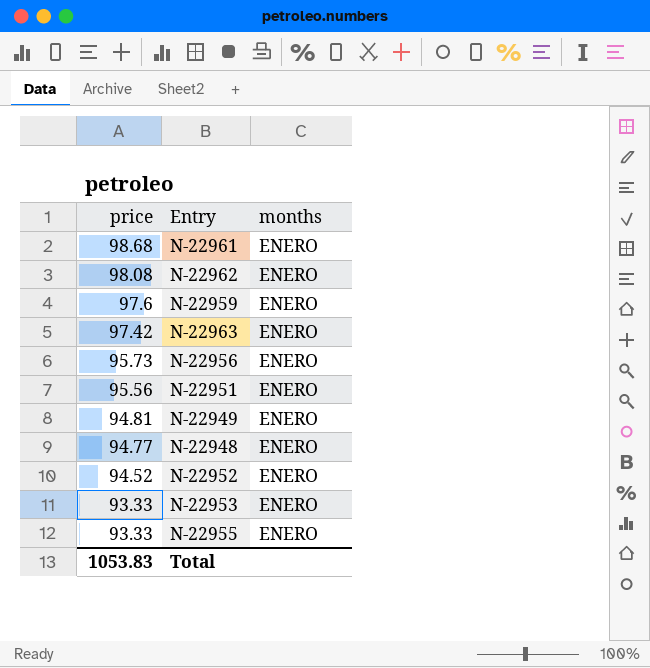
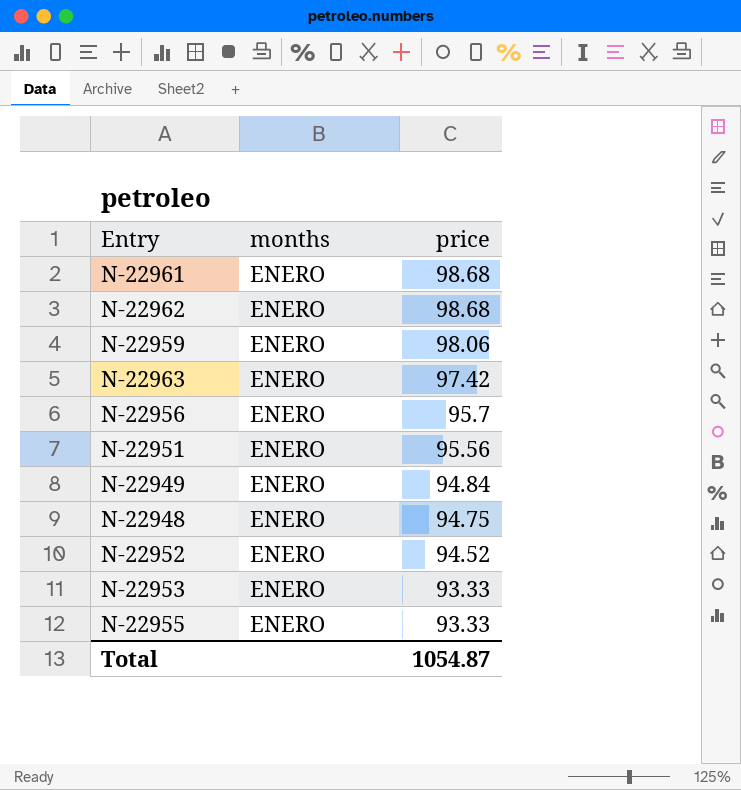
column price | position: 1 -> 3
N-22962 | price: 98.08 -> 98.68
N-22959 | price: 97.6 -> 98.06
N-22956 | price: 95.73 -> 95.7
N-22949 | price: 94.81 -> 94.84
N-22948 | price: 94.77 -> 94.75
Total | price: 1053.83 -> 1054.87

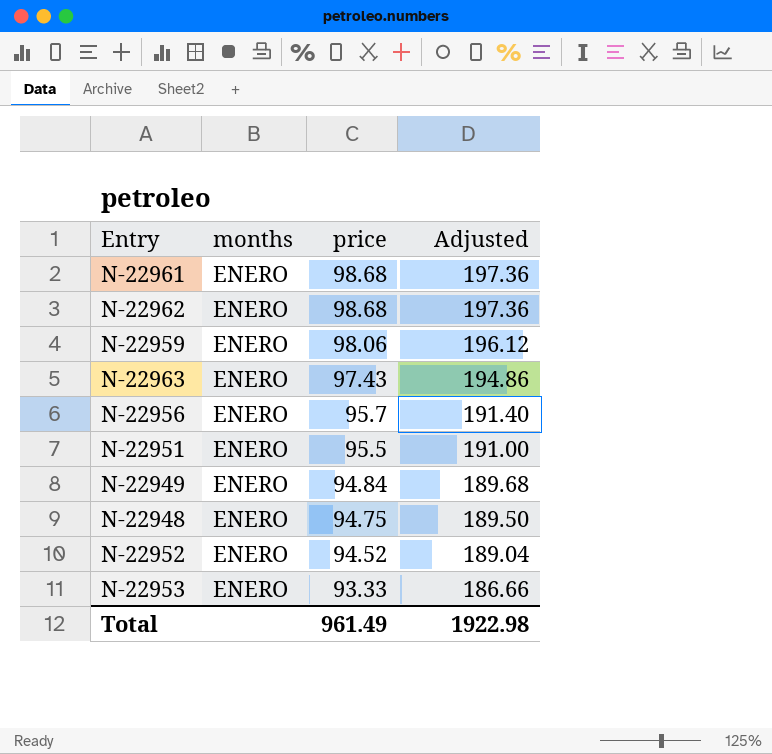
column Adjusted | formula: none -> [price] * 2
row N-22955: ENERO | 93.33 -> none
N-22963 | price: 97.42 -> 97.43
N-22951 | price: 95.56 -> 95.5
Total | price: 1054.87 -> 961.49

